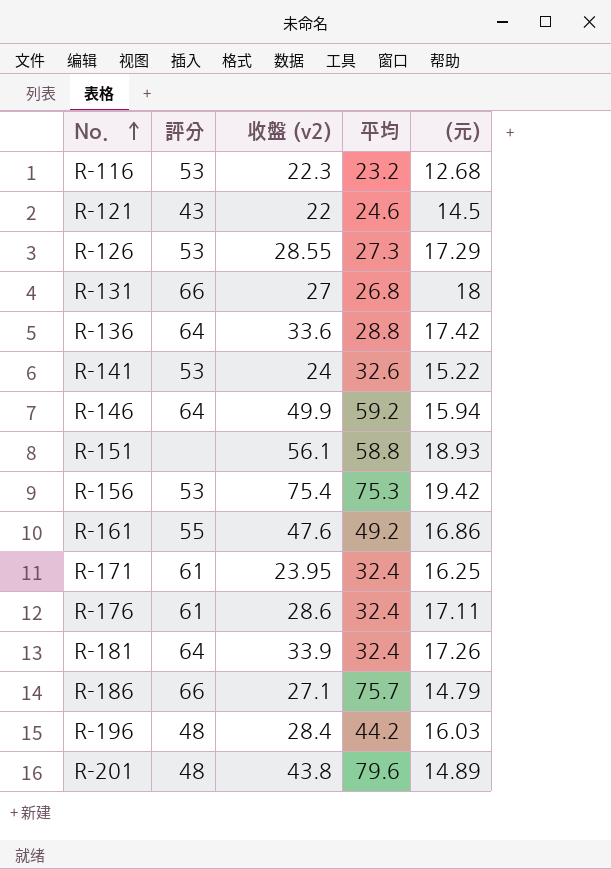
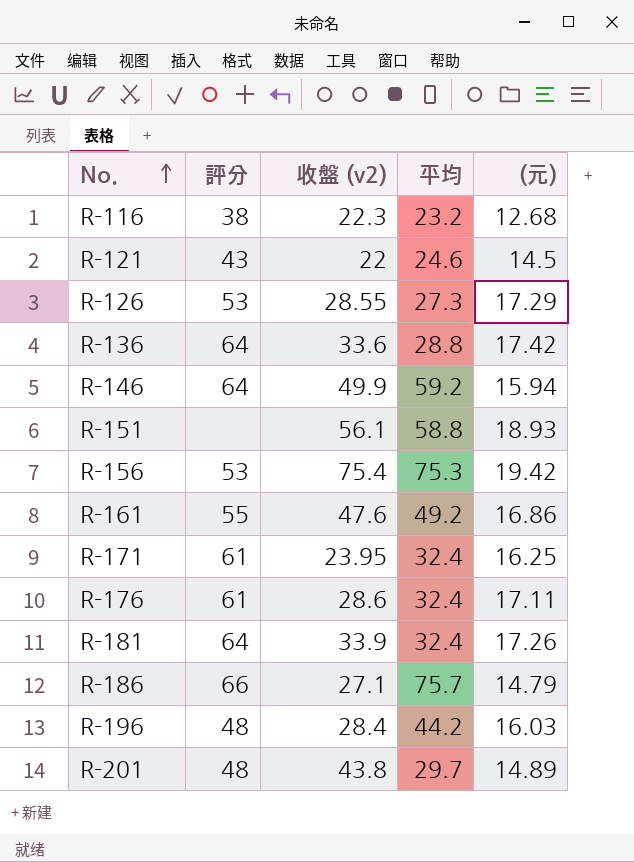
row R-131: 66 | 27 | 26.8 | 18 -> none
row R-141: 53 | 24 | 32.6 | 15.22 -> none
R-116 | 評分: 53 -> 38
R-201 | 平均: 79.6 -> 29.7

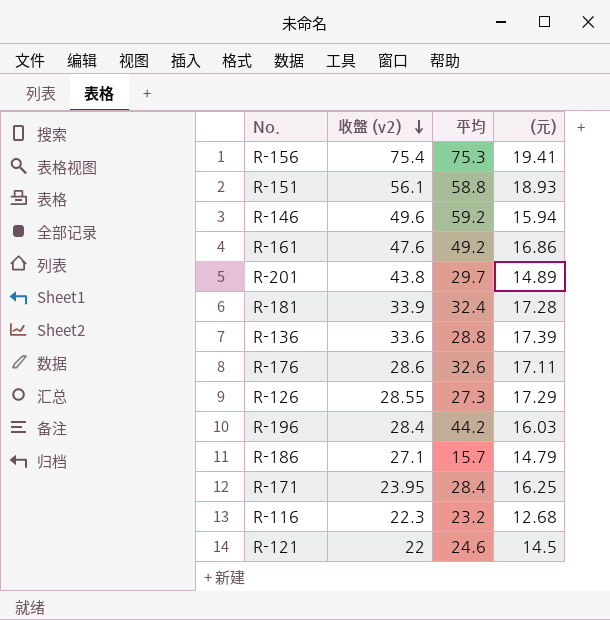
row order: No. ascending -> 收盤 (v2) descending
column 評分 | position: 2 -> none
R-156 | (元): 19.42 -> 19.41
R-146 | 收盤 (v2): 49.9 -> 49.6
R-181 | (元): 17.26 -> 17.28
R-136 | (元): 17.42 -> 17.39
R-176 | 平均: 32.4 -> 32.6
R-186 | 平均: 75.7 -> 15.7
R-171 | 平均: 32.4 -> 28.4

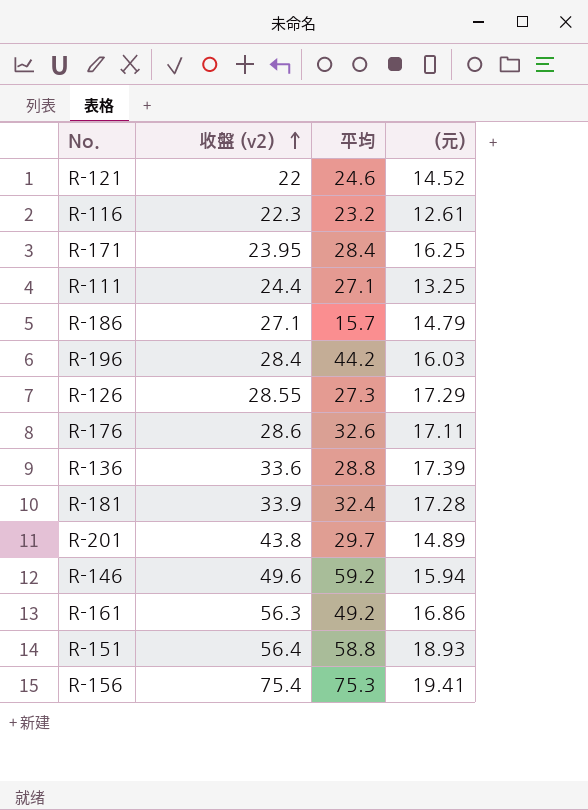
row order: 收盤 (v2) descending -> 收盤 (v2) ascending
R-121 | (元): 14.5 -> 14.52
R-116 | (元): 12.68 -> 12.61
row R-111: none -> 24.4 | 27.1 | 13.25
R-161 | 收盤 (v2): 47.6 -> 56.3
R-151 | 收盤 (v2): 56.1 -> 56.4

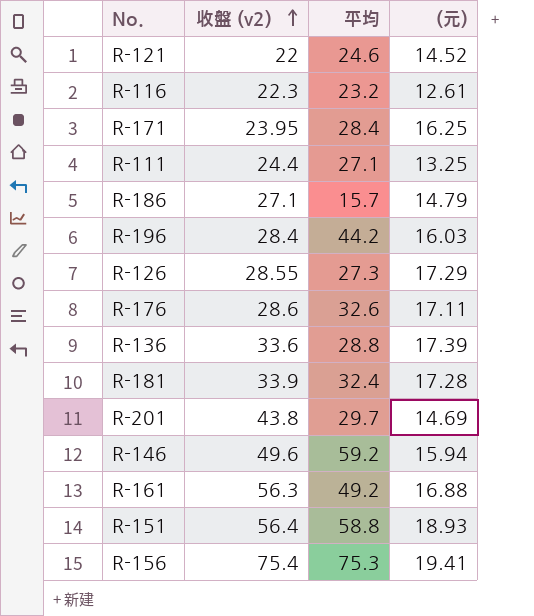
R-201 | (元): 14.89 -> 14.69
R-161 | (元): 16.86 -> 16.88

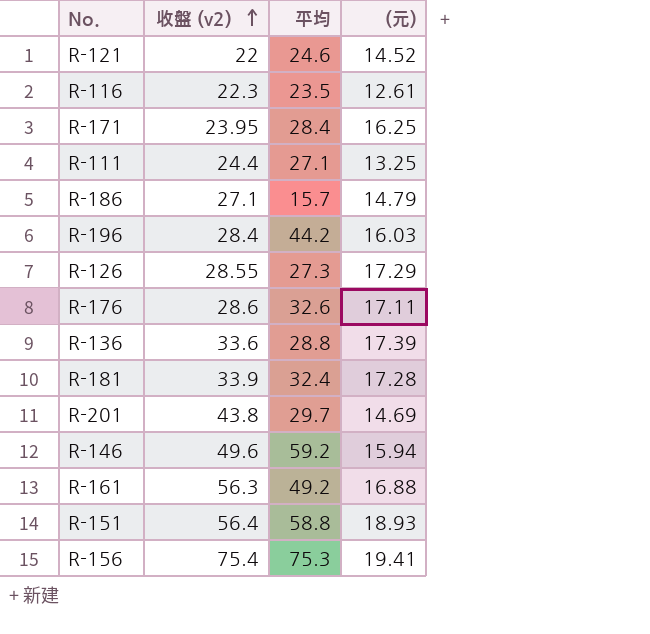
R-116 | 平均: 23.2 -> 23.5

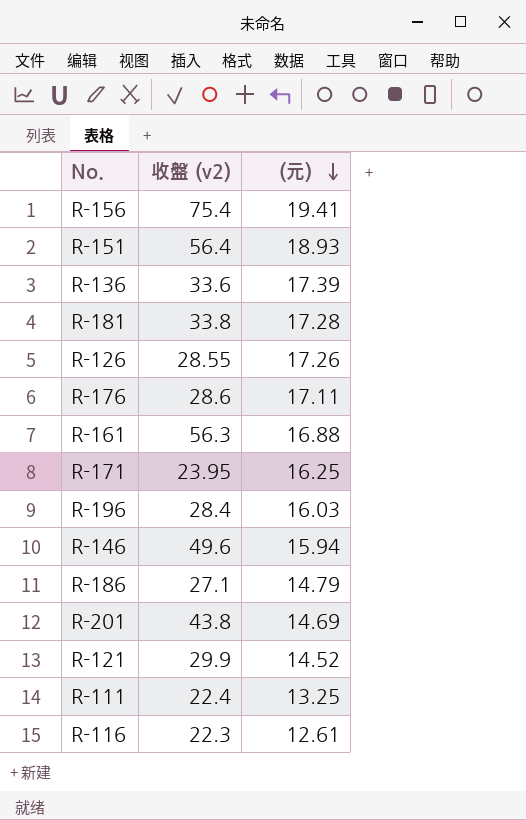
row order: 收盤 (v2) ascending -> (元) descending
column 平均 | position: 3 -> none
R-181 | 收盤 (v2): 33.9 -> 33.8
R-126 | (元): 17.29 -> 17.26
R-121 | 收盤 (v2): 22 -> 29.9
R-111 | 收盤 (v2): 24.4 -> 22.4

